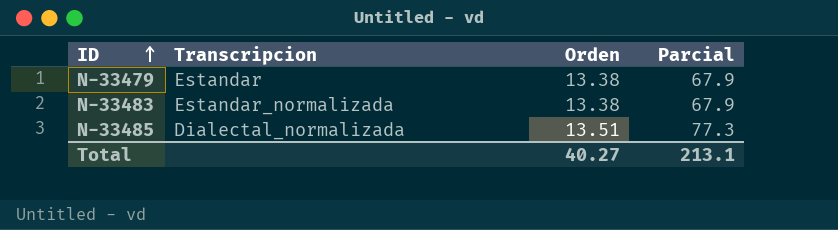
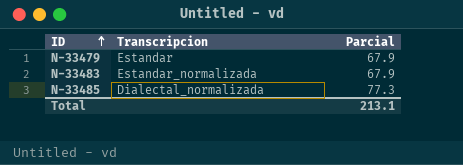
column Orden | position: 3 -> none

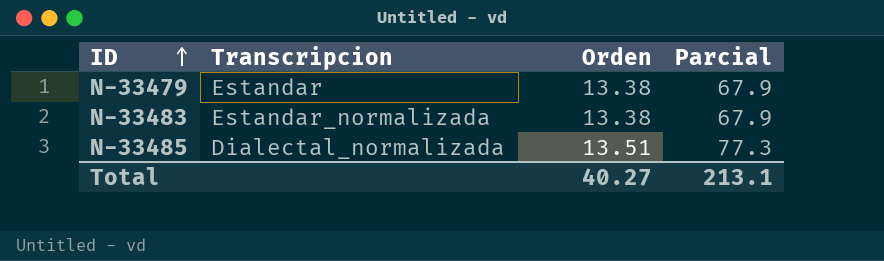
column Orden | position: none -> 3

